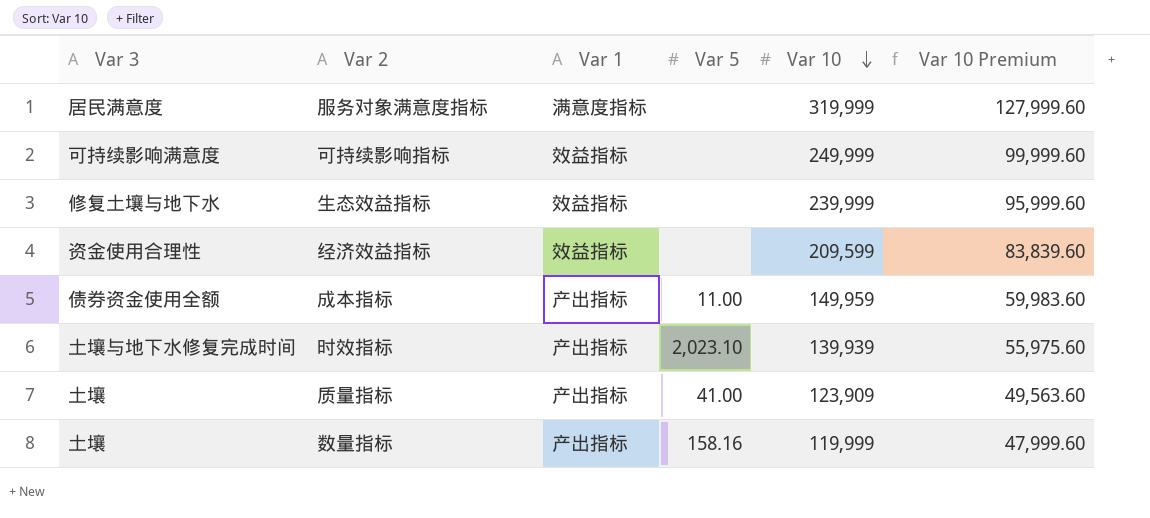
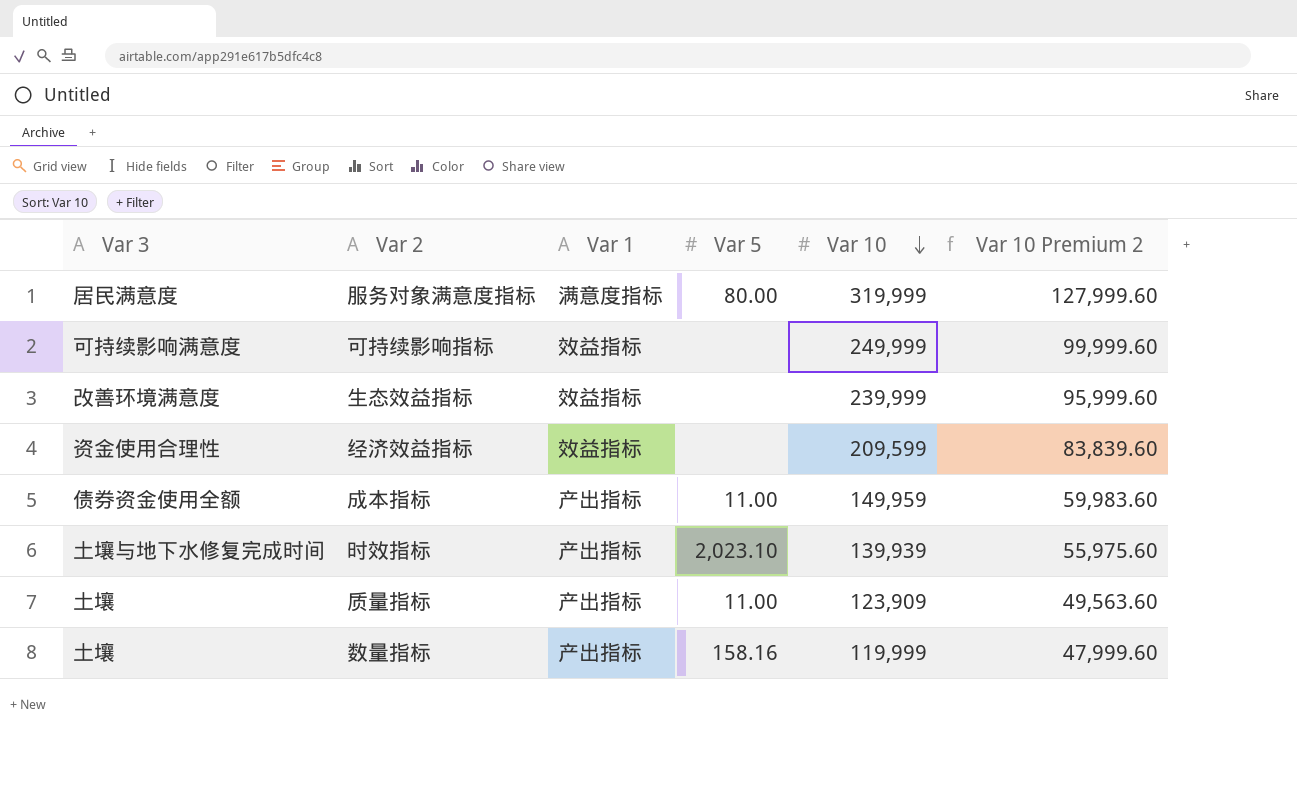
column name: Var 10 Premium -> Var 10 Premium 2
服务对象满意度指标 | Var 5: none -> 80.00
生态效益指标 | Var 3: 修复土壤与地下水 -> 改善环境满意度
质量指标 | Var 5: 41.00 -> 11.00

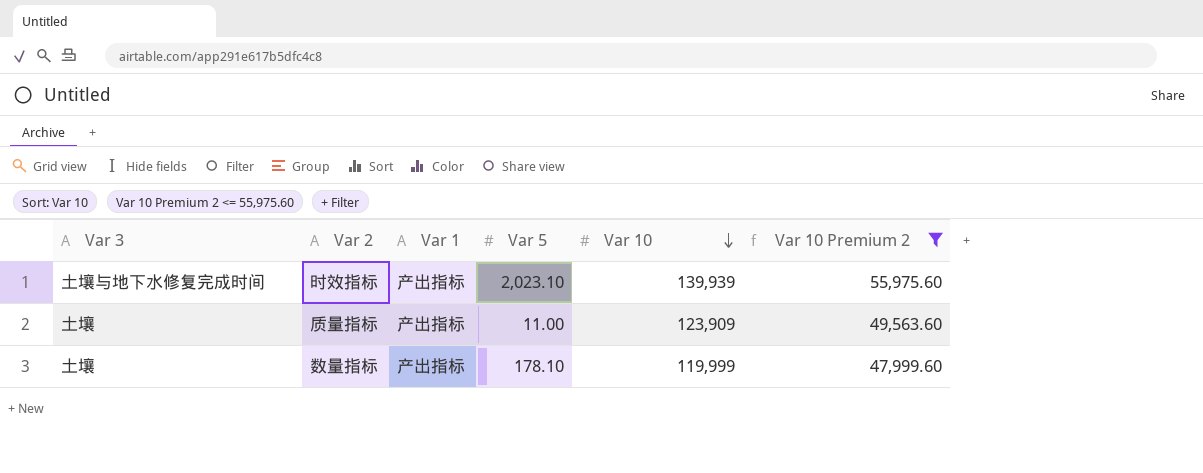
filter: none -> Var 10 Premium 2 <= 55,975.60
数量指标 | Var 5: 158.16 -> 178.10

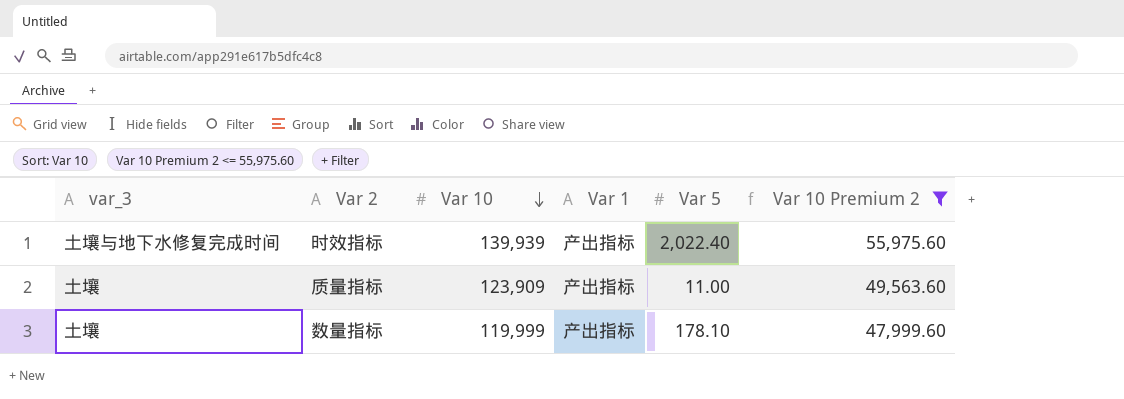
column name: Var 3 -> var_3
column Var 10 | position: 5 -> 3
时效指标 | Var 5: 2,023.10 -> 2,022.40

